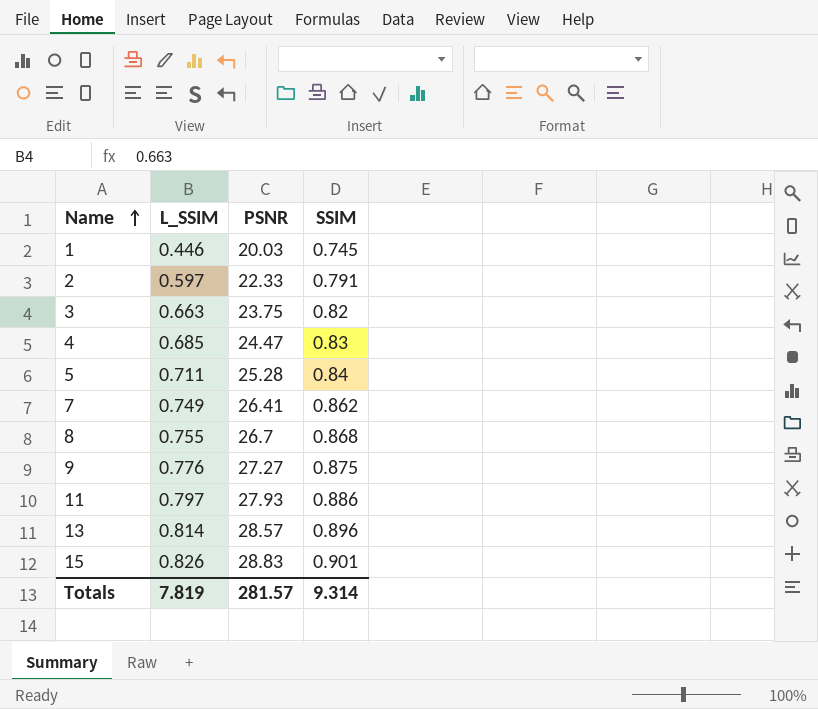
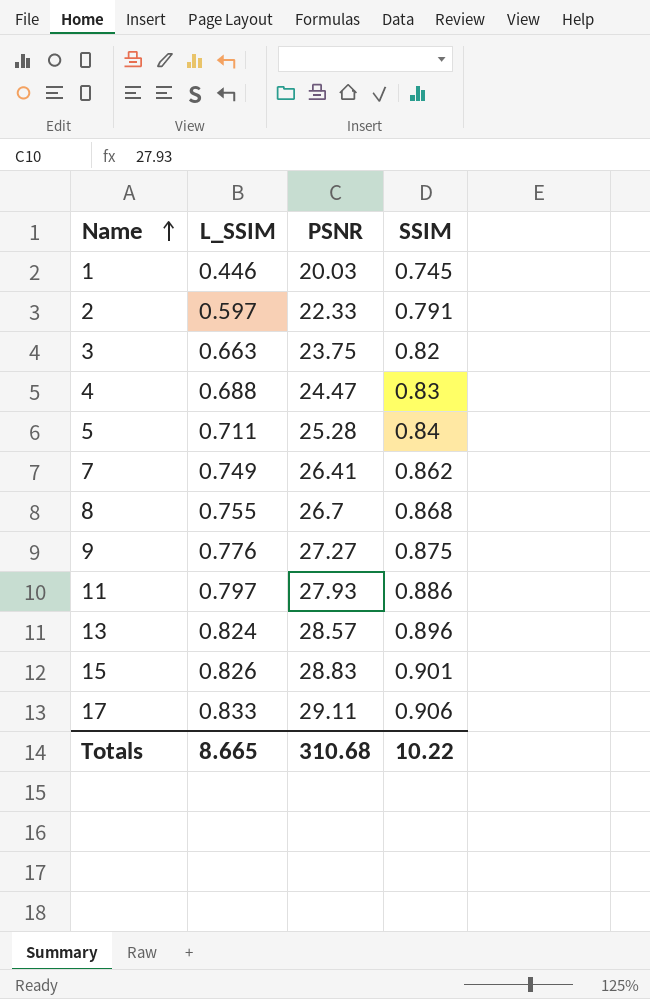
4 | L_SSIM: 0.685 -> 0.688
13 | L_SSIM: 0.814 -> 0.824
row 17: none -> 0.833 | 29.11 | 0.906
Totals | L_SSIM: 7.819 -> 8.665
Totals | PSNR: 281.57 -> 310.68
Totals | SSIM: 9.314 -> 10.22

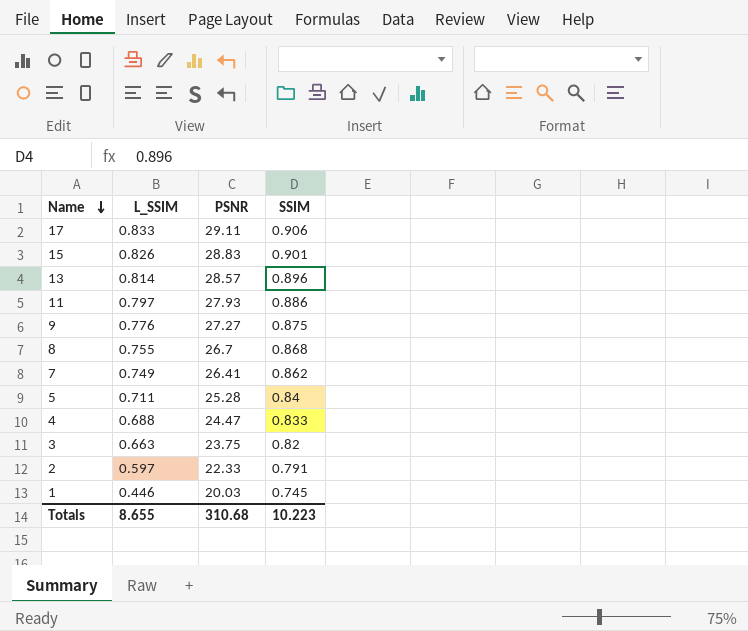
row order: Name ascending -> Name descending
13 | L_SSIM: 0.824 -> 0.814
4 | SSIM: 0.83 -> 0.833
Totals | L_SSIM: 8.665 -> 8.655
Totals | SSIM: 10.22 -> 10.223

